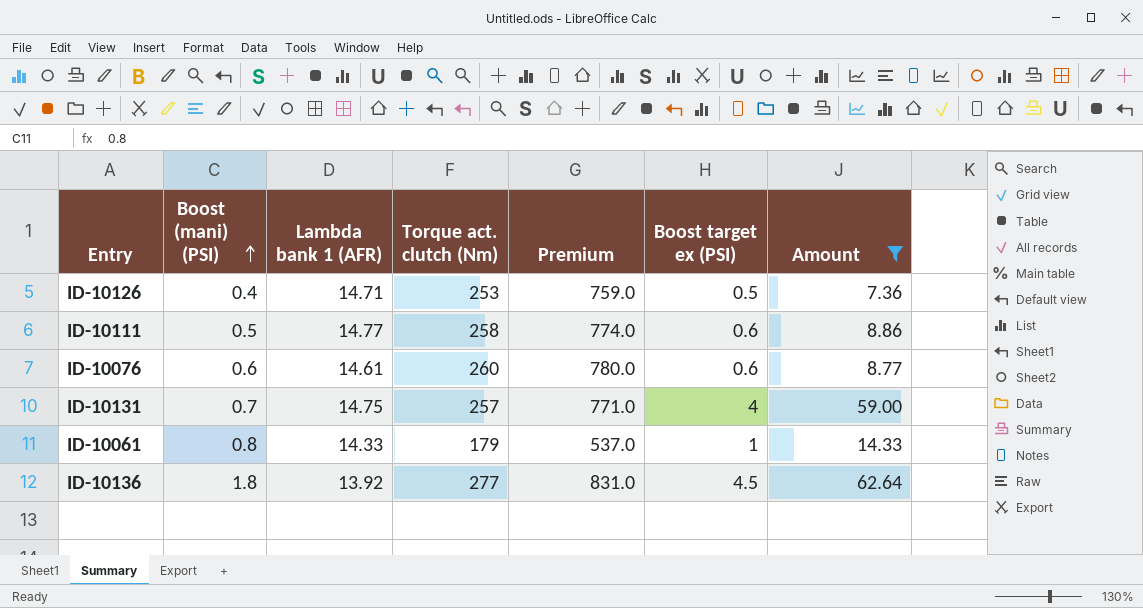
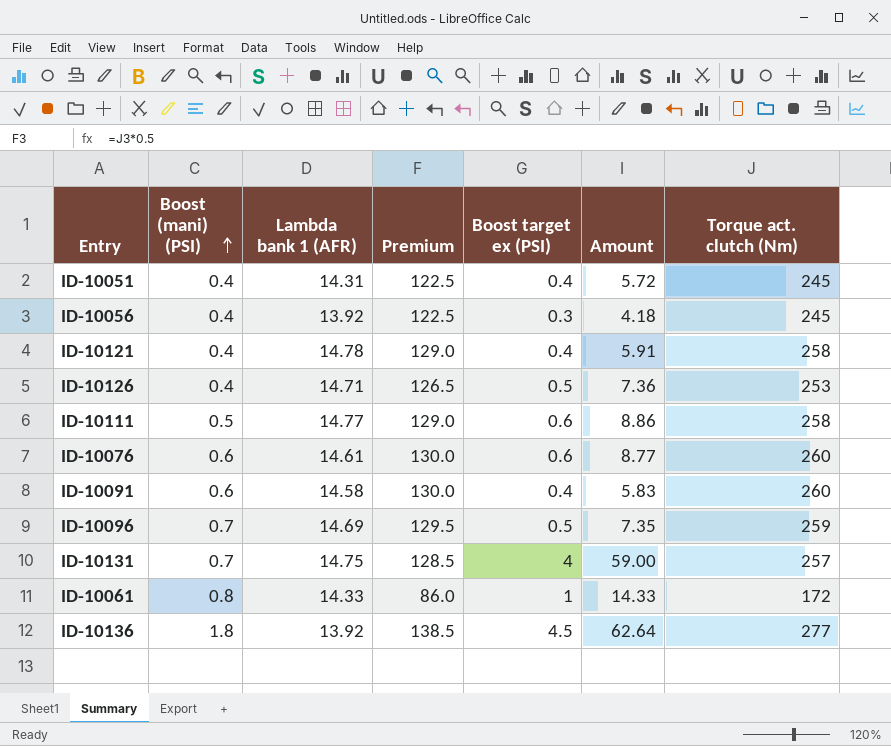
filter: Amount >= 7.36 -> none
column Premium | formula: [Torque act. clutch (Nm)] * 3 -> [Torque act. clutch (Nm)] * 0.5
column Torque act. clutch (Nm) | position: 4 -> 7
ID-10061 | Torque act. clutch (Nm): 179 -> 172

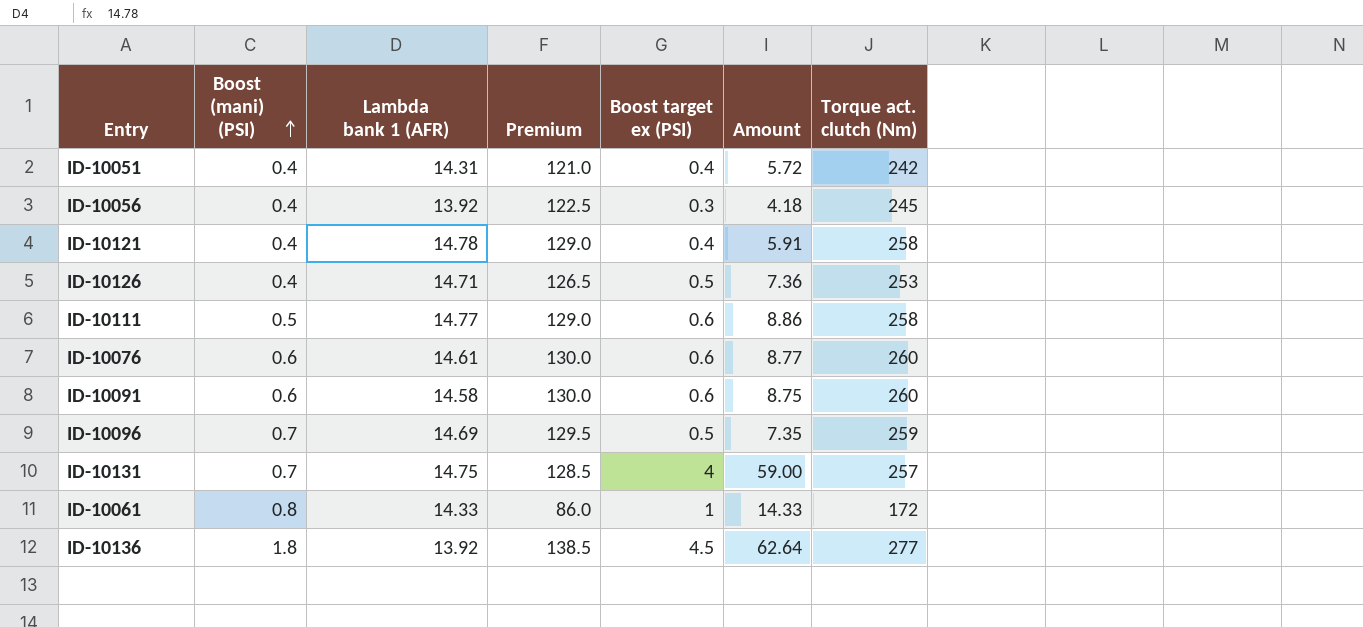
ID-10051 | Premium: 122.5 -> 121.0
ID-10051 | Torque act. clutch (Nm): 245 -> 242
ID-10091 | Boost target ex (PSI): 0.4 -> 0.6
ID-10091 | Amount: 5.83 -> 8.75

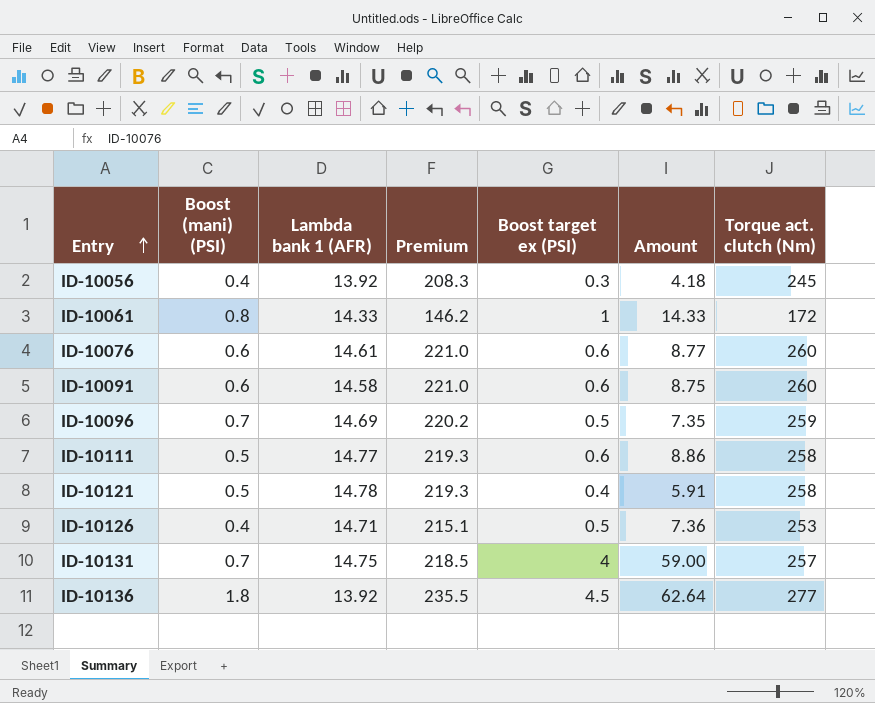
row order: Boost (mani) (PSI) ascending -> Entry ascending
column Premium | formula: [Torque act. clutch (Nm)] * 0.5 -> [Torque act. clutch (Nm)] * 0.85
row ID-10051: 0.4 | 14.31 | 121.0 | 0.4 | 5.72 | 242 -> none
ID-10121 | Boost (mani) (PSI): 0.4 -> 0.5

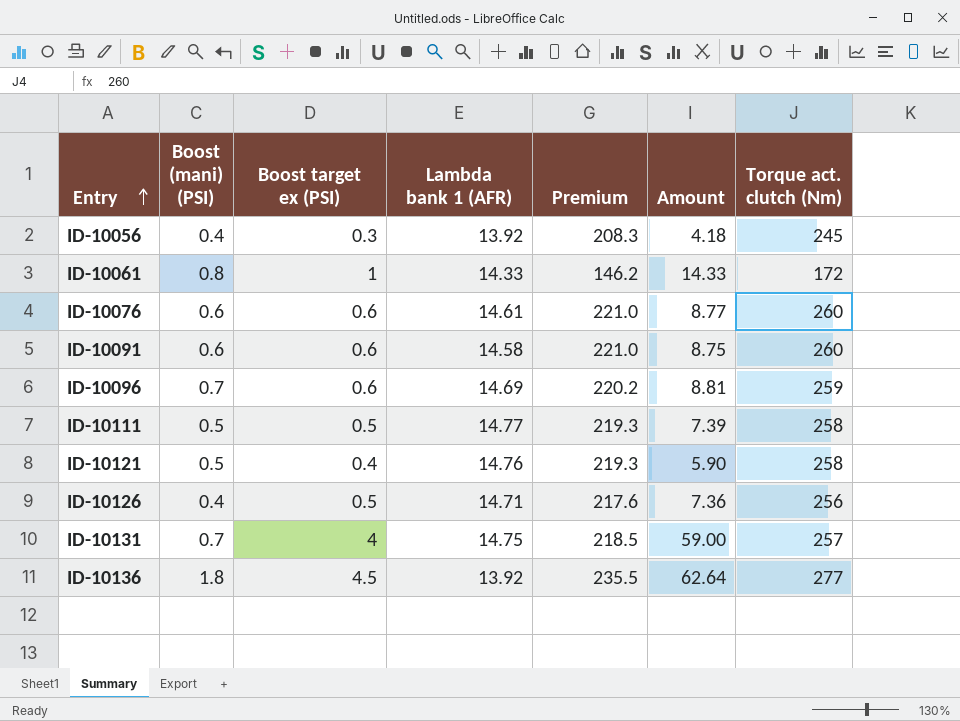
column Boost target ex (PSI) | position: 5 -> 3
ID-10096 | Boost target ex (PSI): 0.5 -> 0.6
ID-10096 | Amount: 7.35 -> 8.81
ID-10111 | Boost target ex (PSI): 0.6 -> 0.5
ID-10111 | Amount: 8.86 -> 7.39
ID-10121 | Lambda bank 1 (AFR): 14.78 -> 14.76
ID-10121 | Amount: 5.91 -> 5.90
ID-10126 | Premium: 215.1 -> 217.6
ID-10126 | Torque act. clutch (Nm): 253 -> 256

